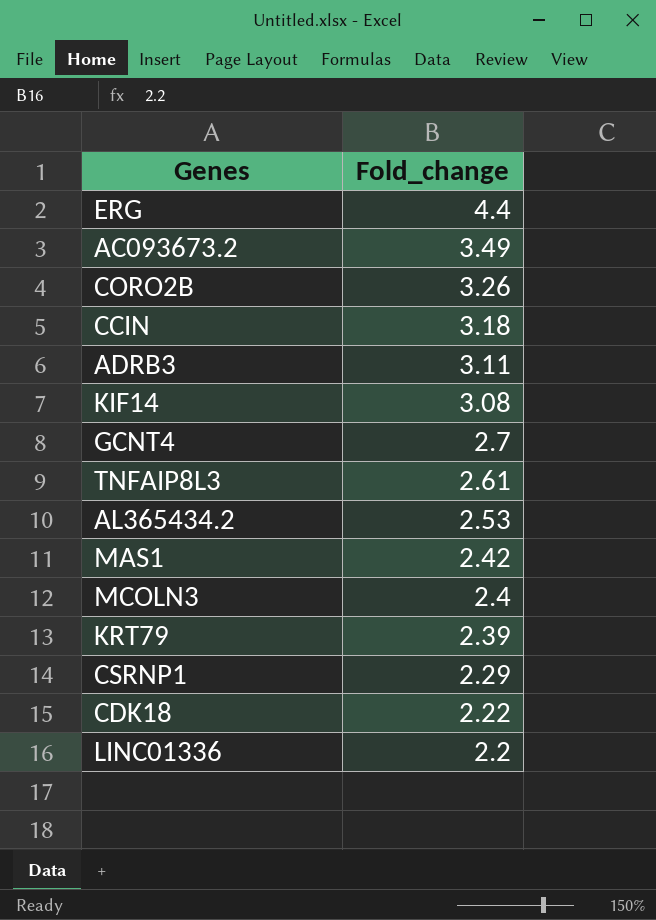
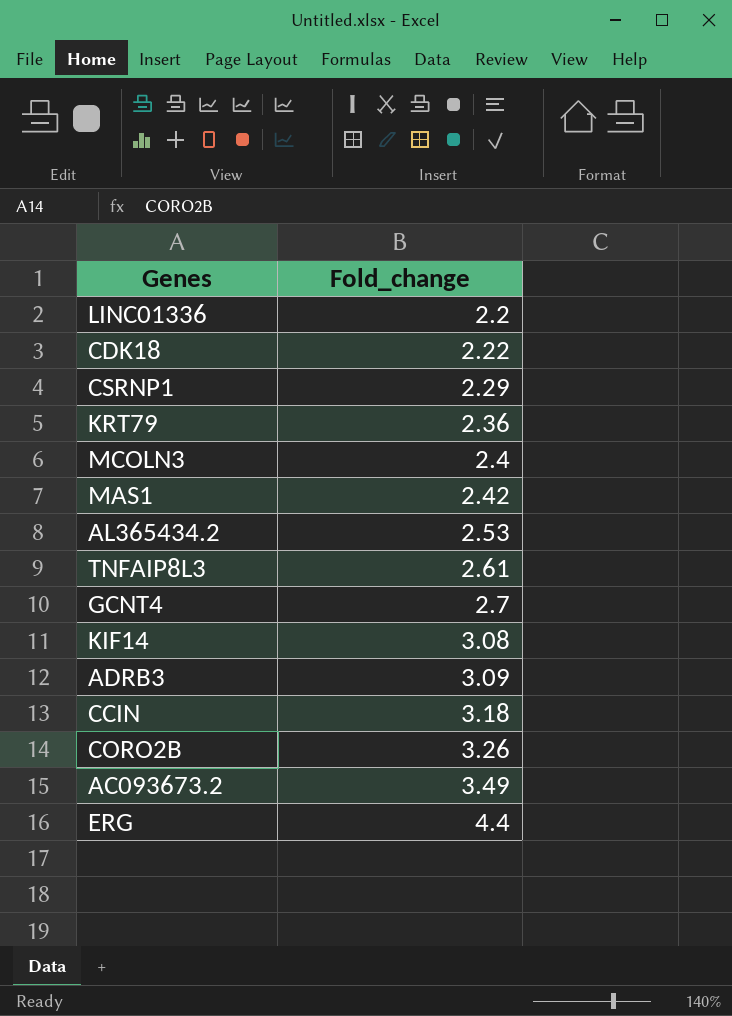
row order: Fold_change descending -> Fold_change ascending
KRT79 | Fold_change: 2.39 -> 2.36
ADRB3 | Fold_change: 3.11 -> 3.09

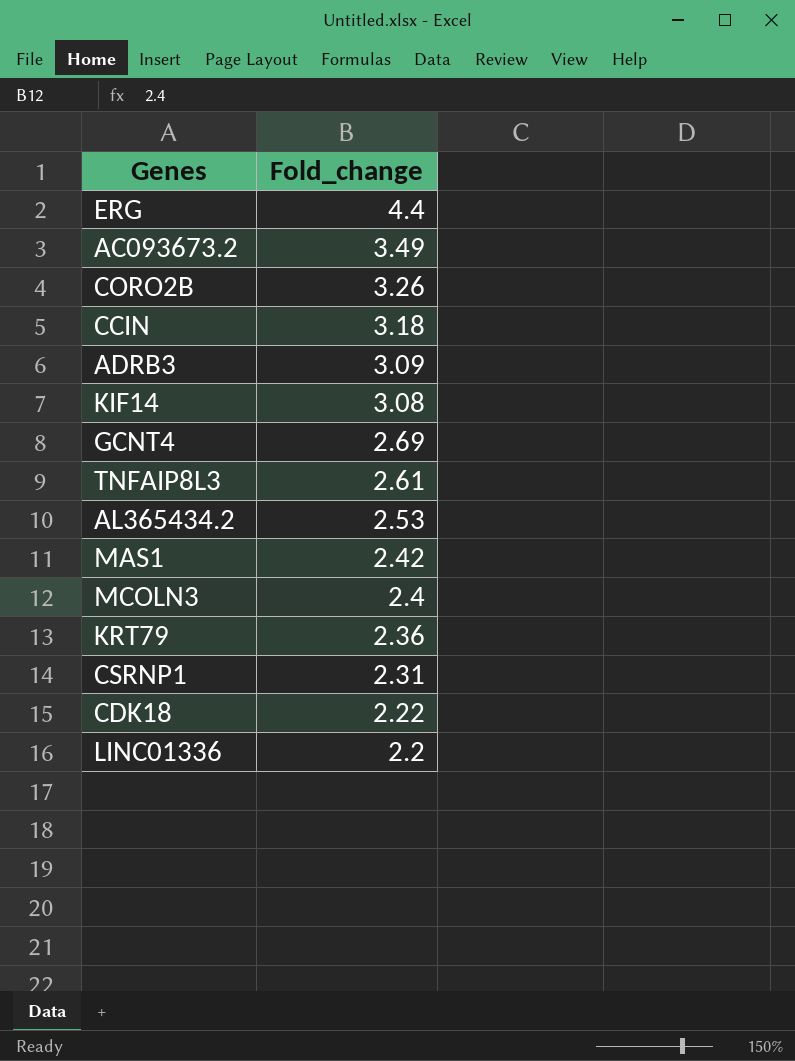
row order: Fold_change ascending -> Fold_change descending
GCNT4 | Fold_change: 2.7 -> 2.69
CSRNP1 | Fold_change: 2.29 -> 2.31

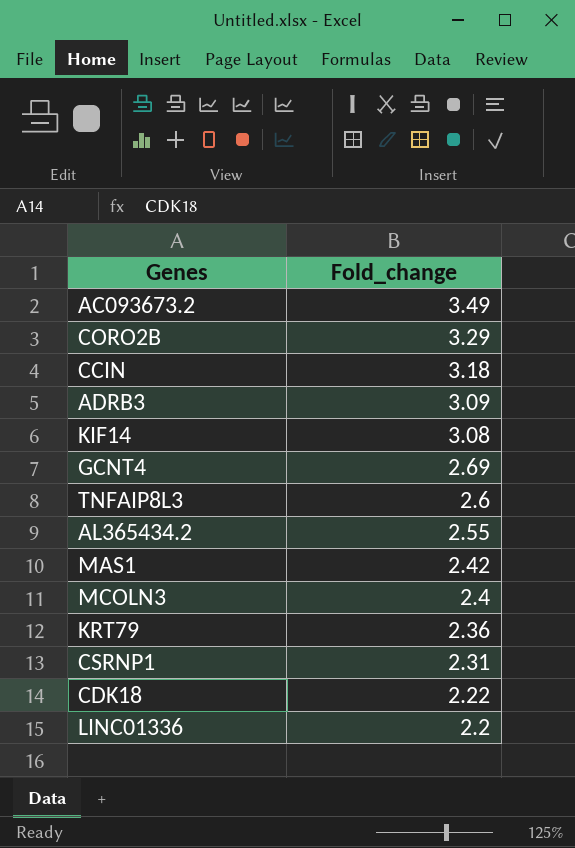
row ERG: 4.4 -> none
CORO2B | Fold_change: 3.26 -> 3.29
TNFAIP8L3 | Fold_change: 2.61 -> 2.6
AL365434.2 | Fold_change: 2.53 -> 2.55

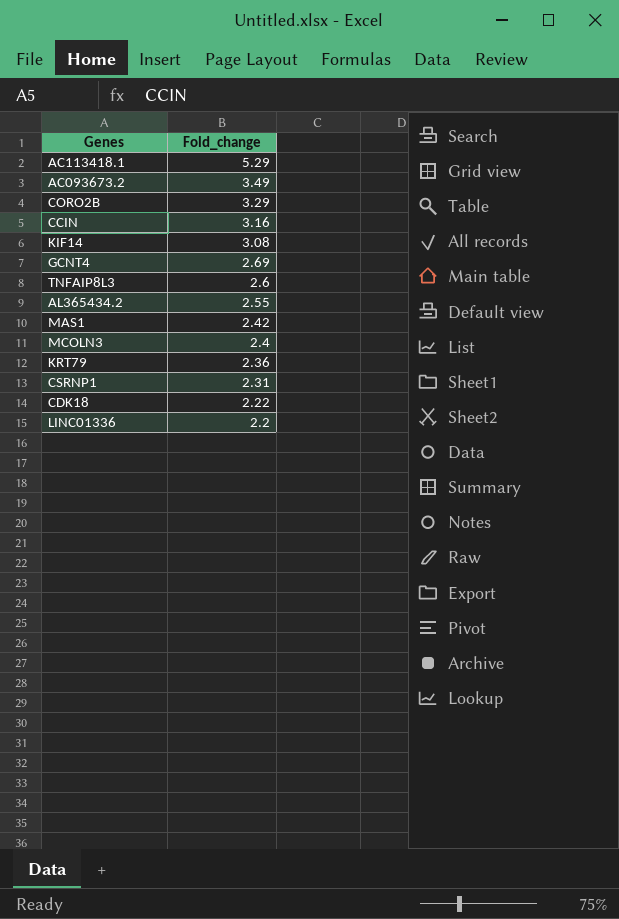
row ADRB3: 3.09 -> none
row AC113418.1: none -> 5.29
CCIN | Fold_change: 3.18 -> 3.16

